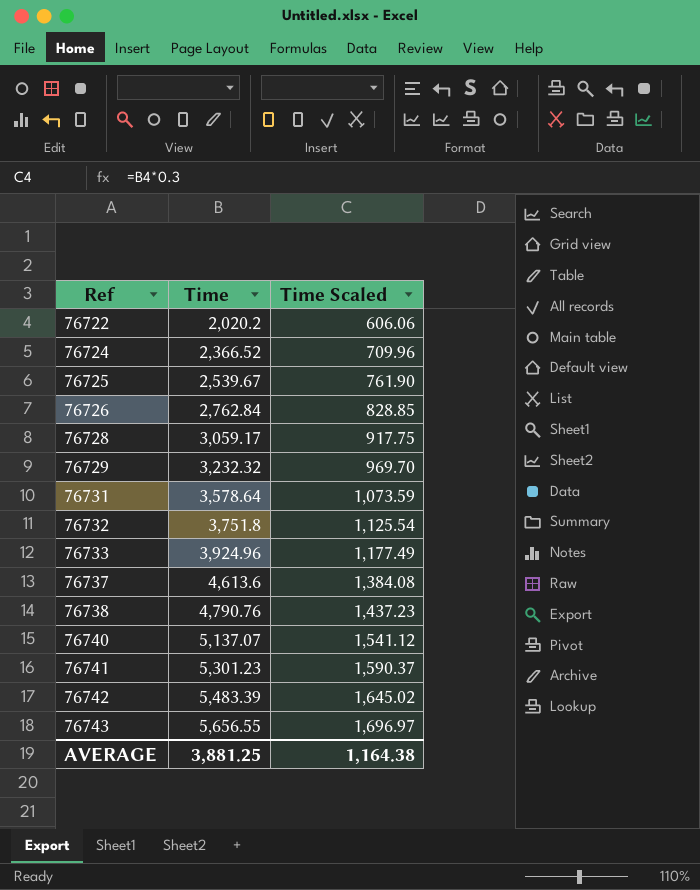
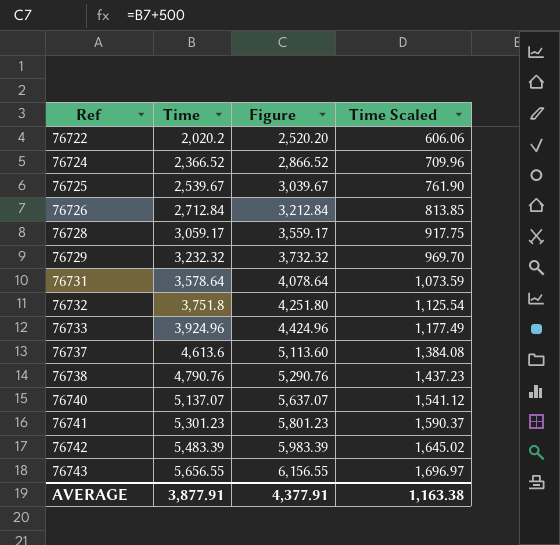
column Figure | formula: none -> [Time] + 500
76726 | Time: 2,762.84 -> 2,712.84
76726 | Time Scaled: 828.85 -> 813.85
AVERAGE | Time: 3,881.25 -> 3,877.91
AVERAGE | Time Scaled: 1,164.38 -> 1,163.38

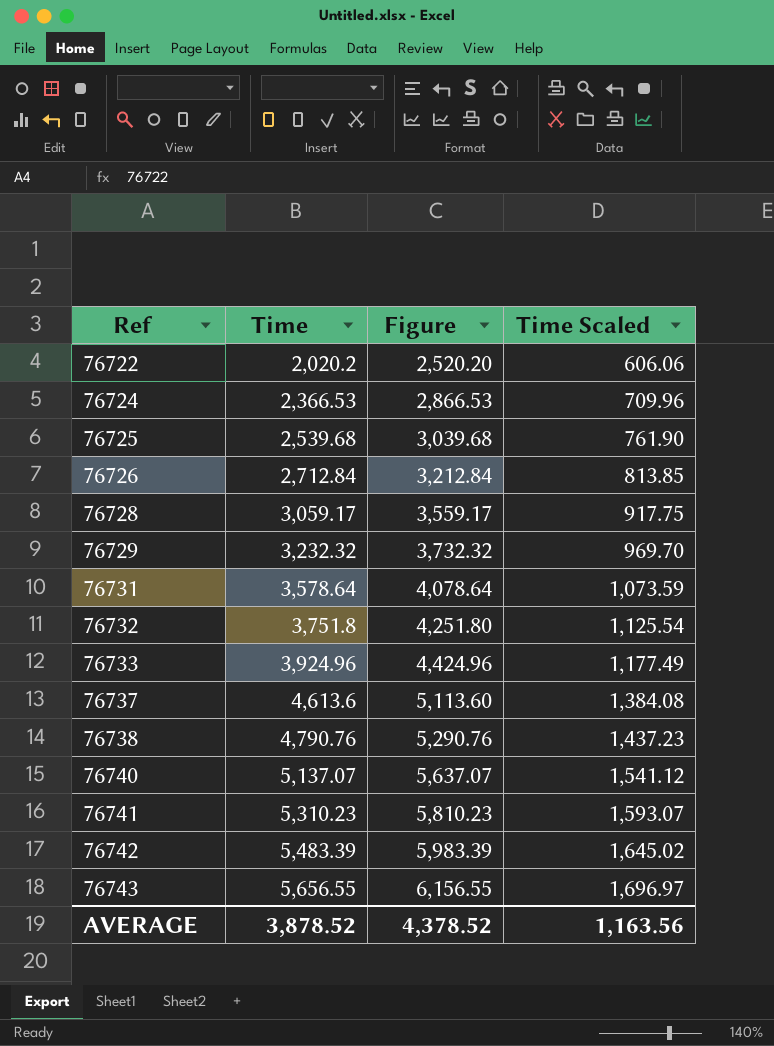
76724 | Time: 2,366.52 -> 2,366.53
76724 | Figure: 2,866.52 -> 2,866.53
76725 | Time: 2,539.67 -> 2,539.68
76725 | Figure: 3,039.67 -> 3,039.68
76741 | Time: 5,301.23 -> 5,310.23
76741 | Figure: 5,801.23 -> 5,810.23
76741 | Time Scaled: 1,590.37 -> 1,593.07
AVERAGE | Time: 3,877.91 -> 3,878.52
AVERAGE | Figure: 4,377.91 -> 4,378.52
AVERAGE | Time Scaled: 1,163.38 -> 1,163.56

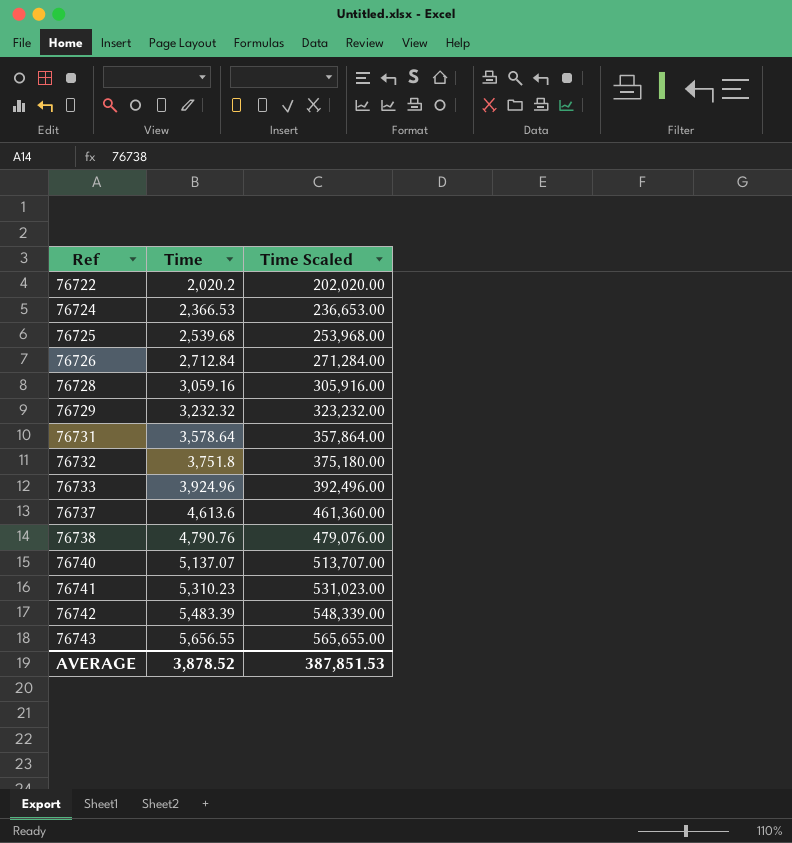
column Figure | formula: [Time] + 500 -> none
column Time Scaled | formula: [Time] * 0.3 -> [Time] * 100
76728 | Time: 3,059.17 -> 3,059.16
AVERAGE | Time Scaled: 1,163.56 -> 387,851.53

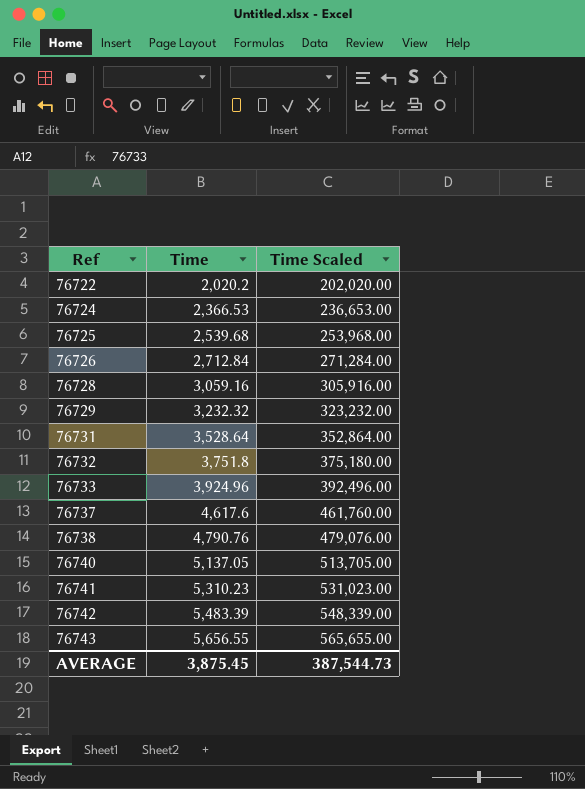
76731 | Time: 3,578.64 -> 3,528.64
76731 | Time Scaled: 357,864.00 -> 352,864.00
76737 | Time: 4,613.6 -> 4,617.6
76737 | Time Scaled: 461,360.00 -> 461,760.00
76740 | Time: 5,137.07 -> 5,137.05
76740 | Time Scaled: 513,707.00 -> 513,705.00
AVERAGE | Time: 3,878.52 -> 3,875.45
AVERAGE | Time Scaled: 387,851.53 -> 387,544.73

